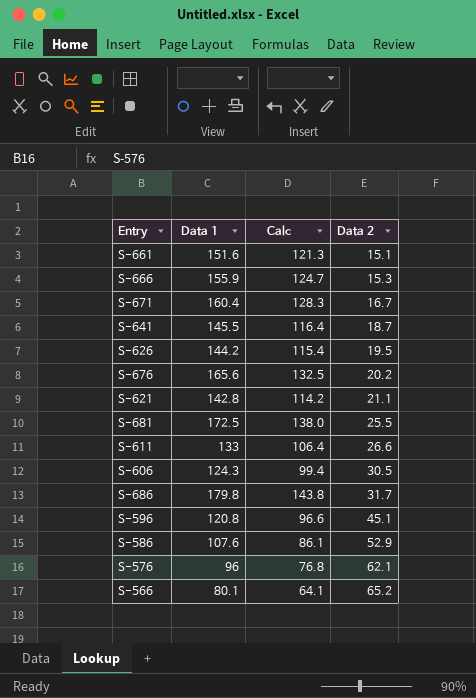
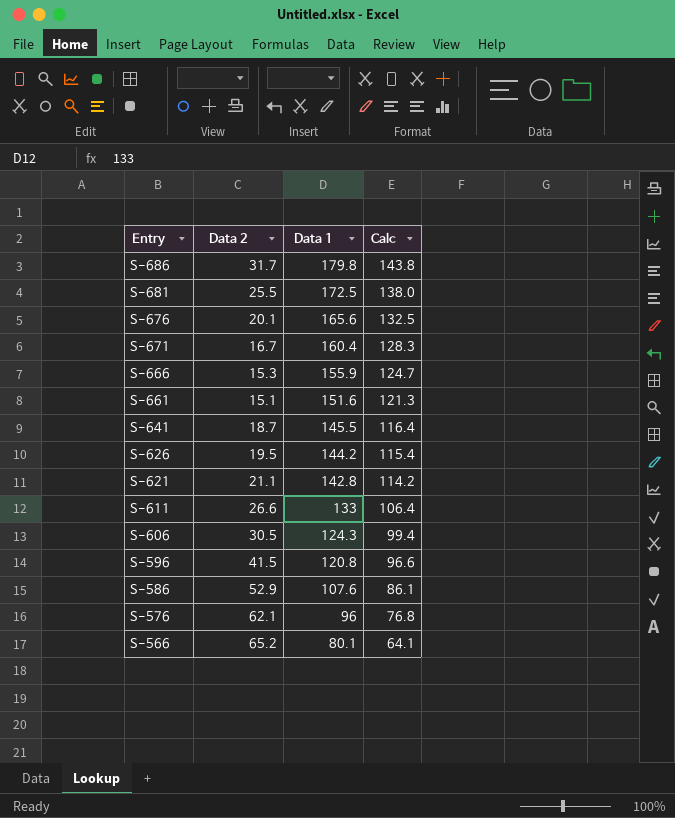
row order: Data 2 ascending -> Entry descending
column Data 2 | position: 4 -> 2
S-676 | Data 2: 20.2 -> 20.1
S-596 | Data 2: 45.1 -> 41.5

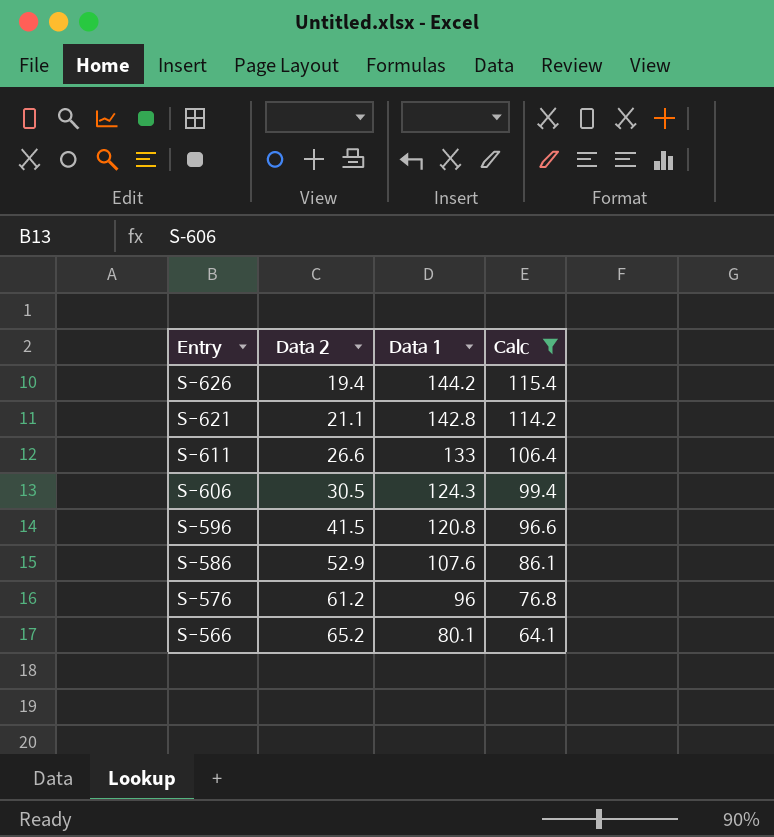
filter: none -> Calc <= 115.4
S-626 | Data 2: 19.5 -> 19.4
S-576 | Data 2: 62.1 -> 61.2

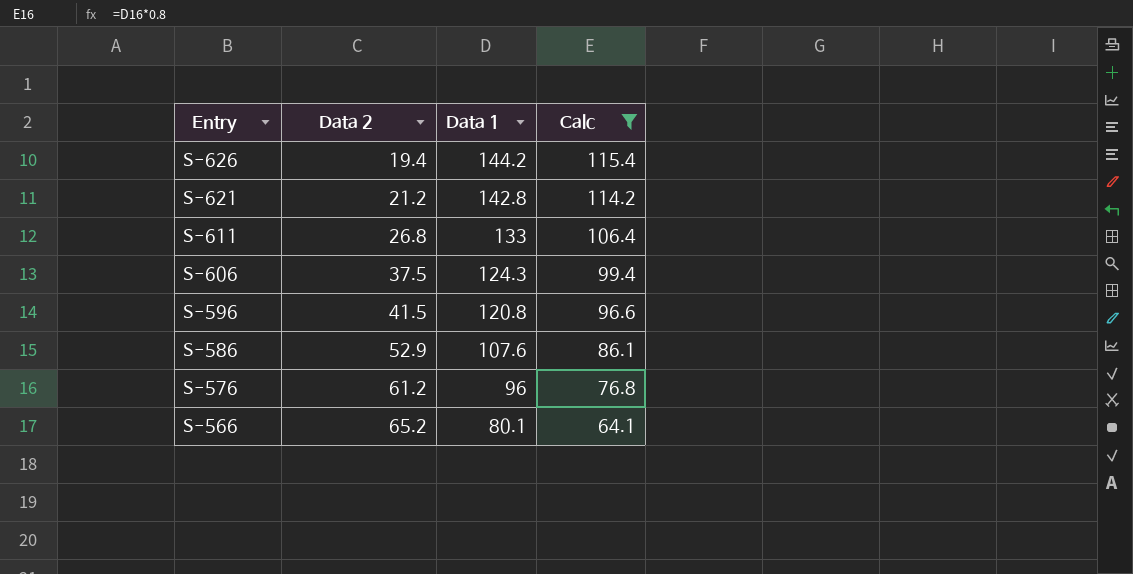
S-621 | Data 2: 21.1 -> 21.2
S-611 | Data 2: 26.6 -> 26.8
S-606 | Data 2: 30.5 -> 37.5

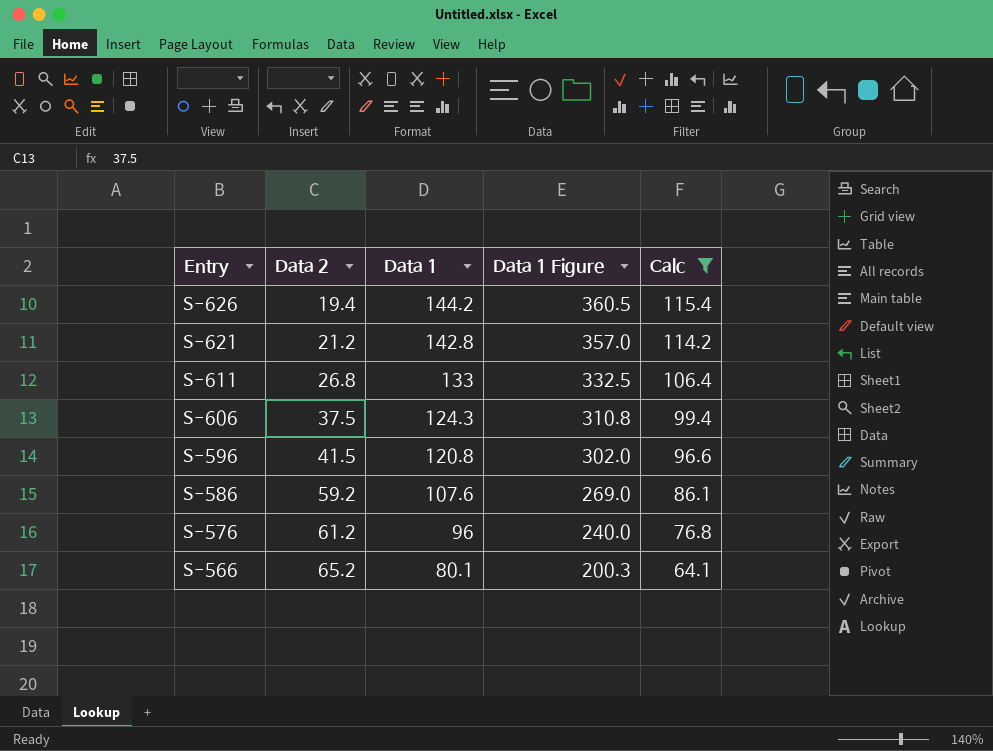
column Data 1 Figure | formula: none -> [Data 1] * 2.5
S-586 | Data 2: 52.9 -> 59.2

